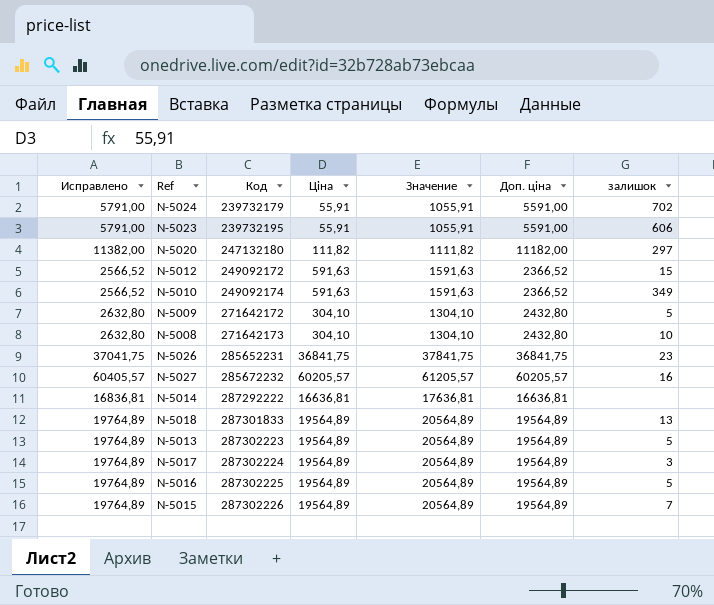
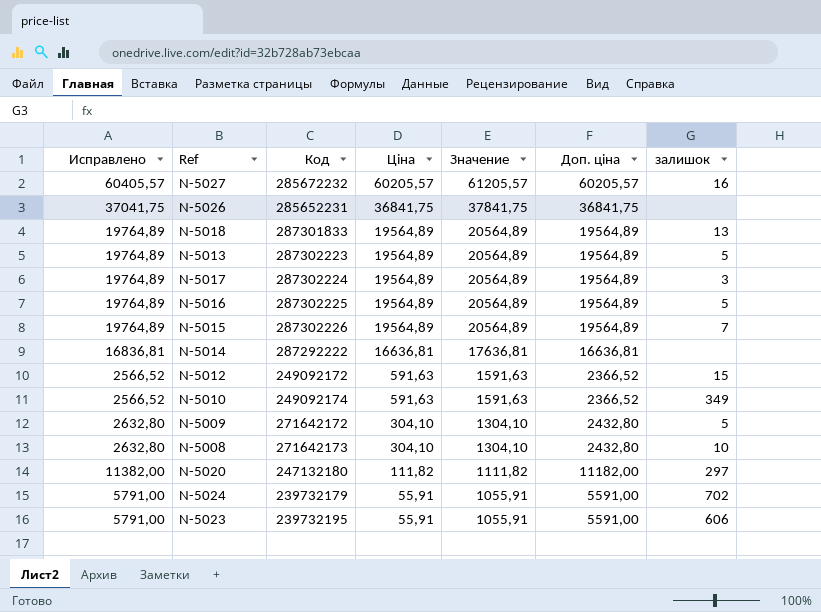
row order: Код ascending -> Ціна descending
N-5026 | залишок: 23 -> none

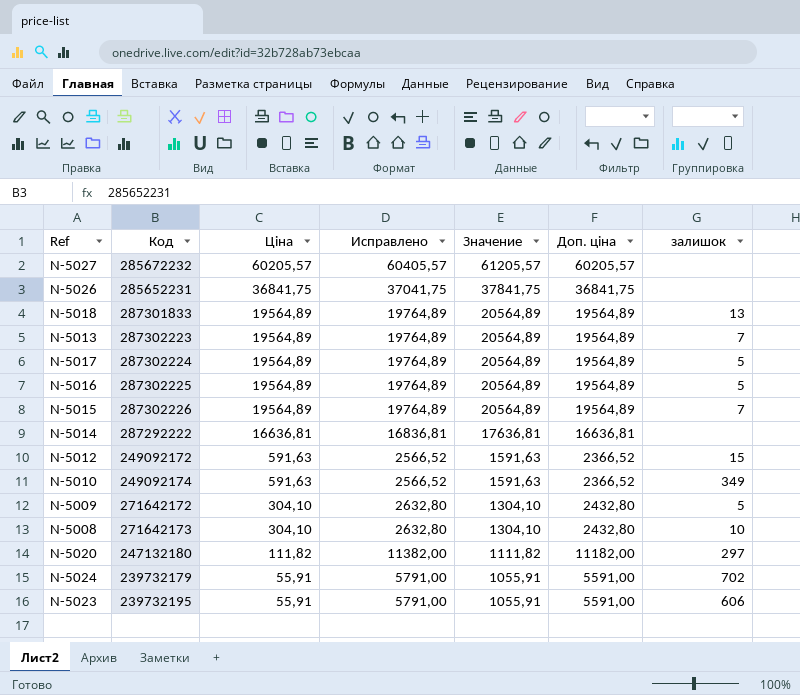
column Исправлено | position: 1 -> 4
N-5027 | залишок: 16 -> none
N-5013 | залишок: 5 -> 7
N-5017 | залишок: 3 -> 5

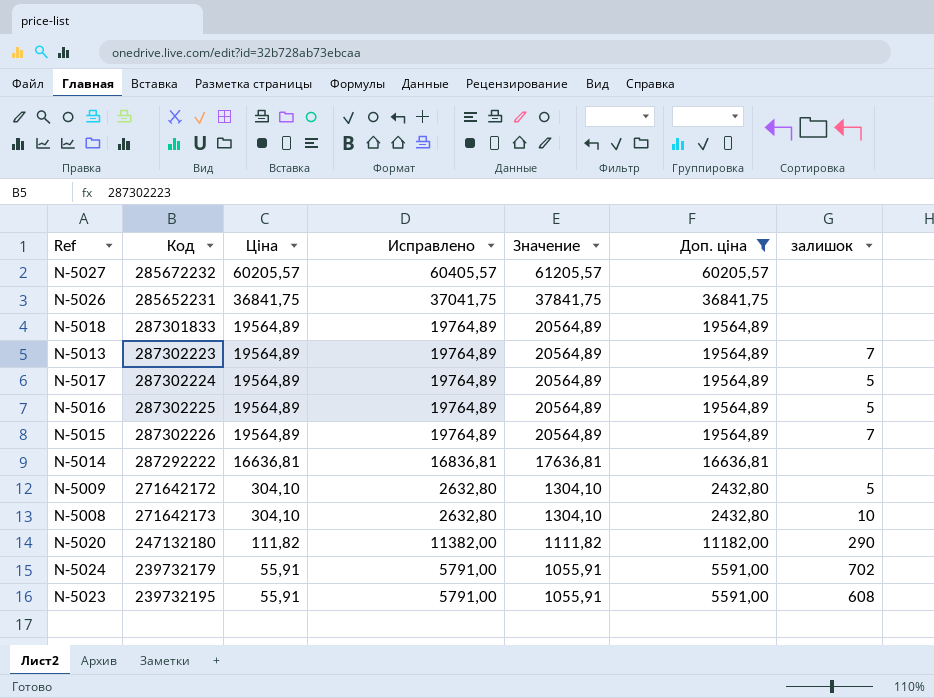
filter: none -> Доп. ціна != 2366,52
N-5018 | залишок: 13 -> none
N-5020 | залишок: 297 -> 290
N-5023 | залишок: 606 -> 608

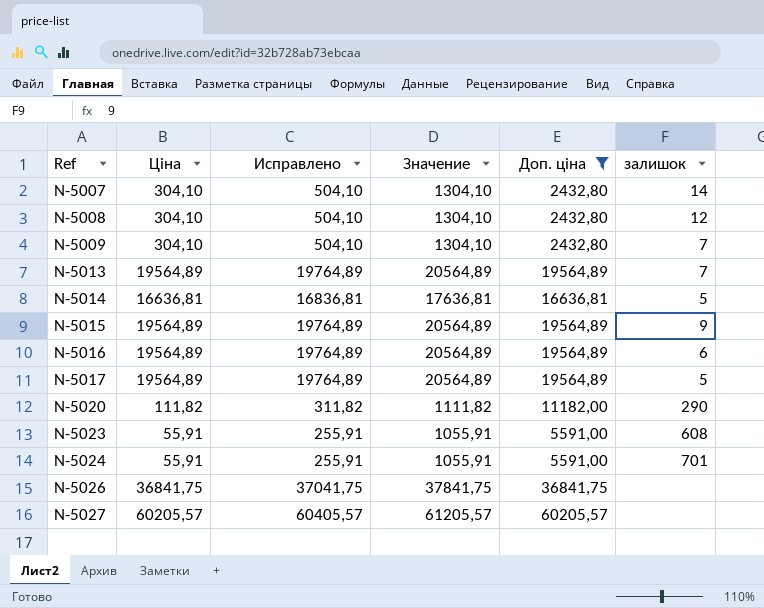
row order: Ціна descending -> Ref ascending
column Код | position: 2 -> none
column Исправлено | formula: [Доп. ціна] + 200 -> [Ціна] + 200
row N-5018: 287301833 | 19564,89 | 19764,89 | 20564,89 | 19564,89 | none -> none
row N-5007: none -> 304,10 | 504,10 | 1304,10 | 2432,80 | 14
N-5008 | залишок: 10 -> 12
N-5009 | залишок: 5 -> 7
N-5014 | залишок: none -> 5
N-5015 | залишок: 7 -> 9
N-5016 | залишок: 5 -> 6
N-5024 | залишок: 702 -> 701

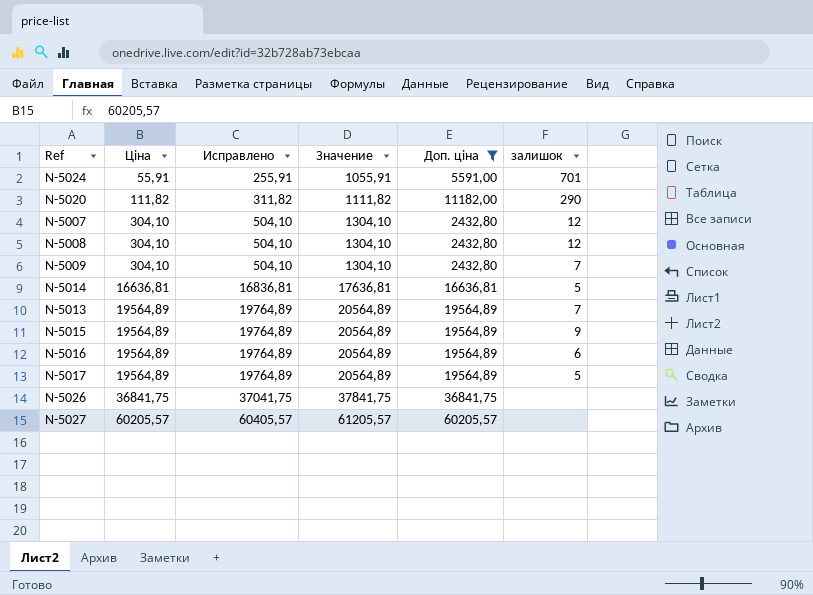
row order: Ref ascending -> Ціна ascending
row N-5023: 55,91 | 255,91 | 1055,91 | 5591,00 | 608 -> none
N-5007 | залишок: 14 -> 12

